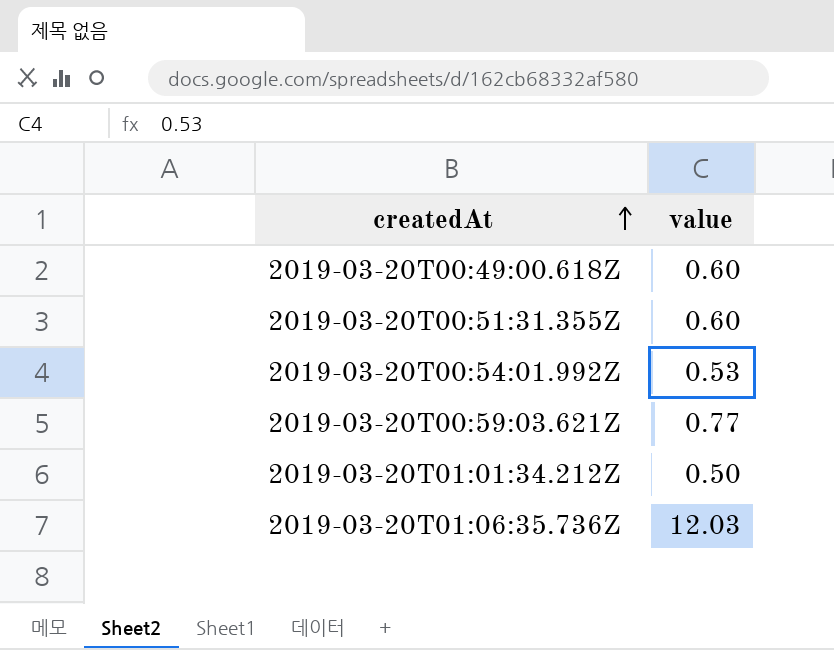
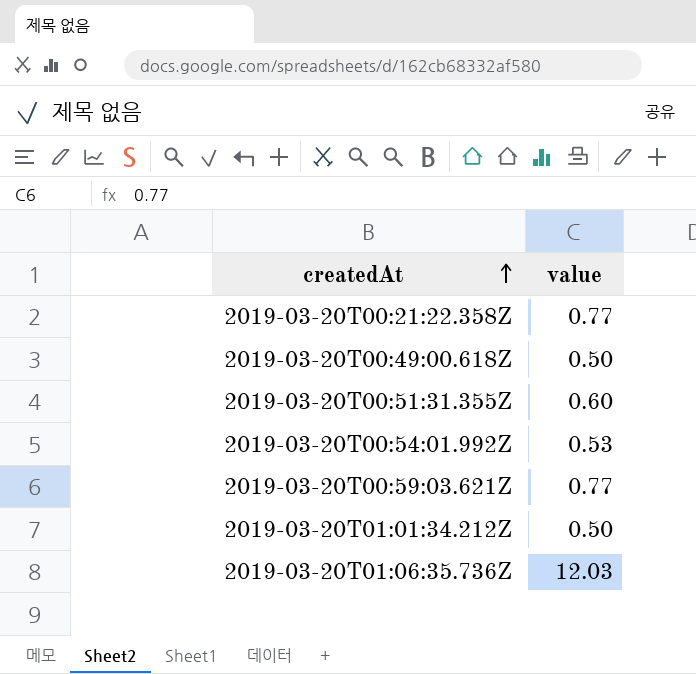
row 2019-03-20T00:21:22.358Z: none -> 0.77
2019-03-20T00:49:00.618Z | value: 0.60 -> 0.50

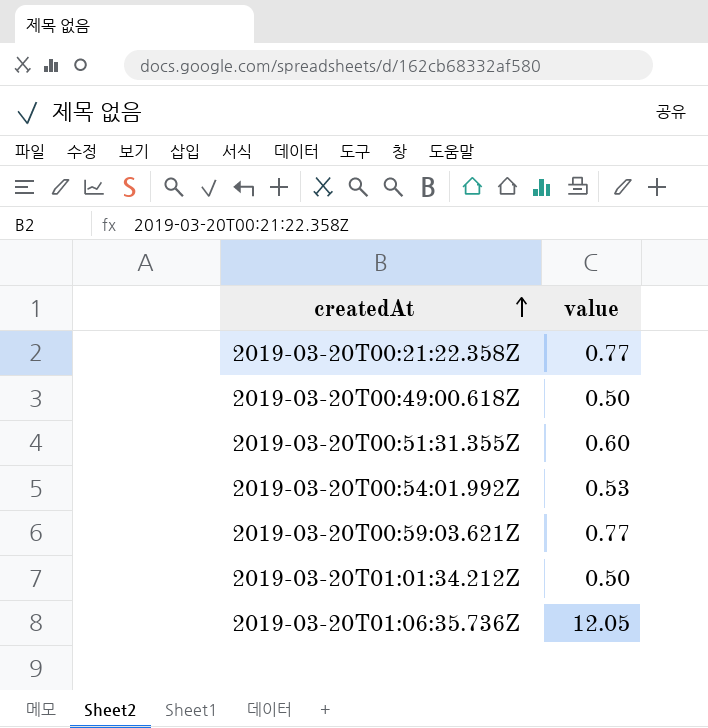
2019-03-20T01:06:35.736Z | value: 12.03 -> 12.05

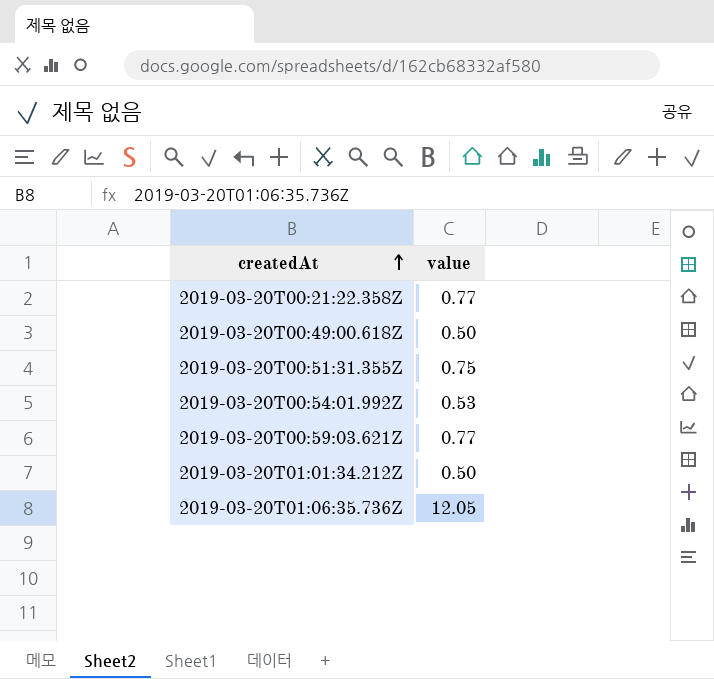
2019-03-20T00:51:31.355Z | value: 0.60 -> 0.75

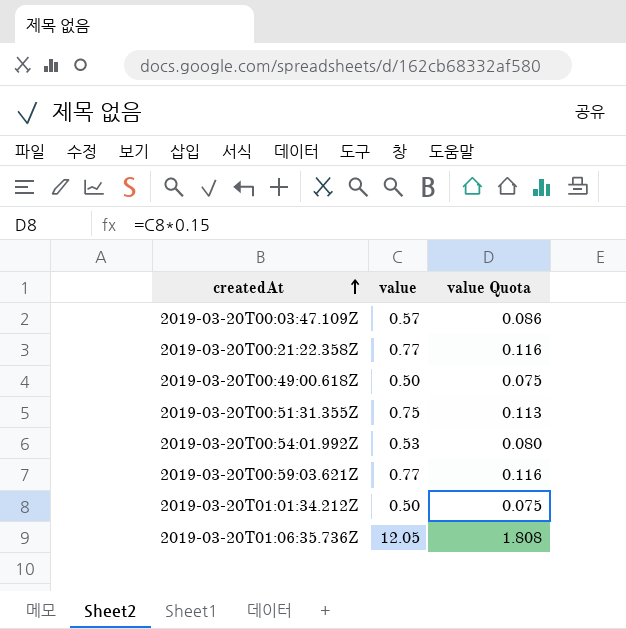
column value Quota | formula: none -> [value] * 0.15
row 2019-03-20T00:03:47.109Z: none -> 0.57 | 0.086

